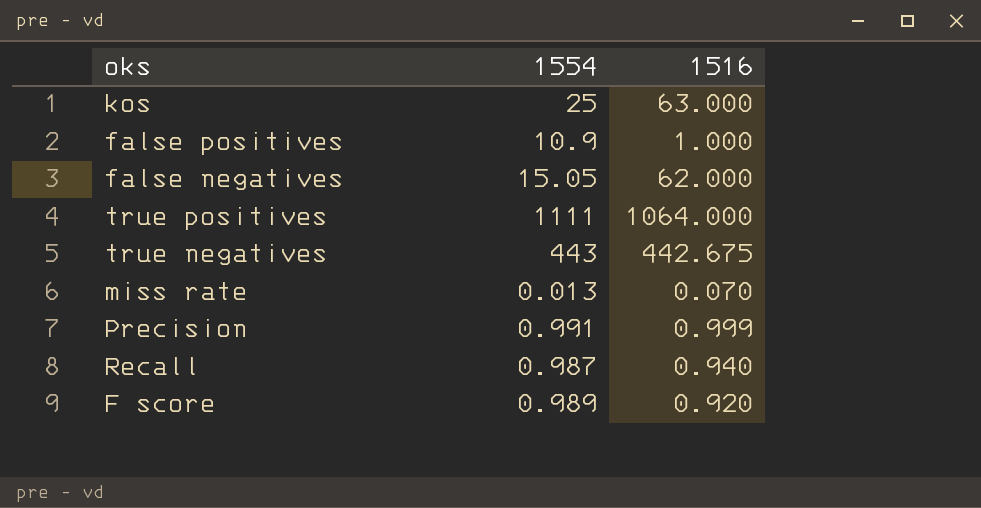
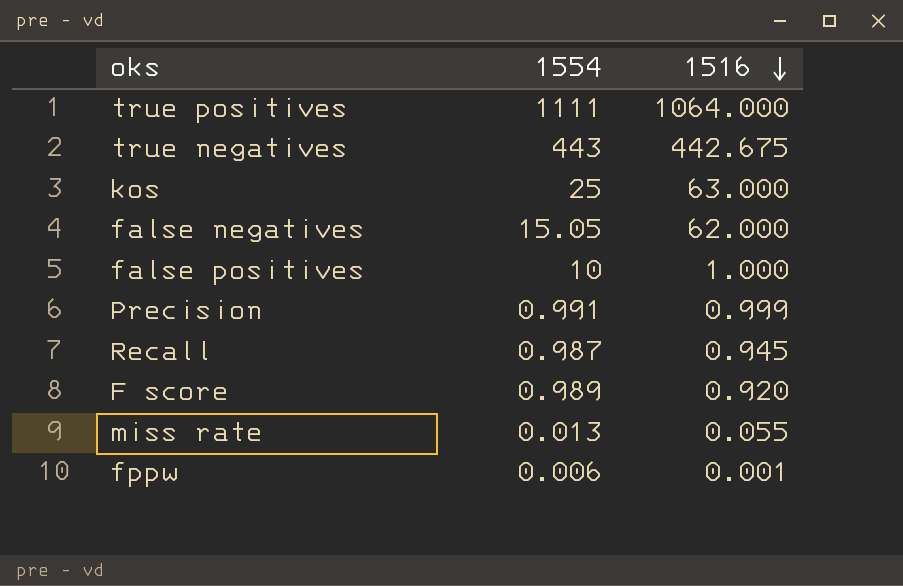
row order: none -> 1516 descending
false positives | 1554: 10.9 -> 10
Recall | 1516: 0.940 -> 0.945
miss rate | 1516: 0.070 -> 0.055
row fppw: none -> 0.006 | 0.001

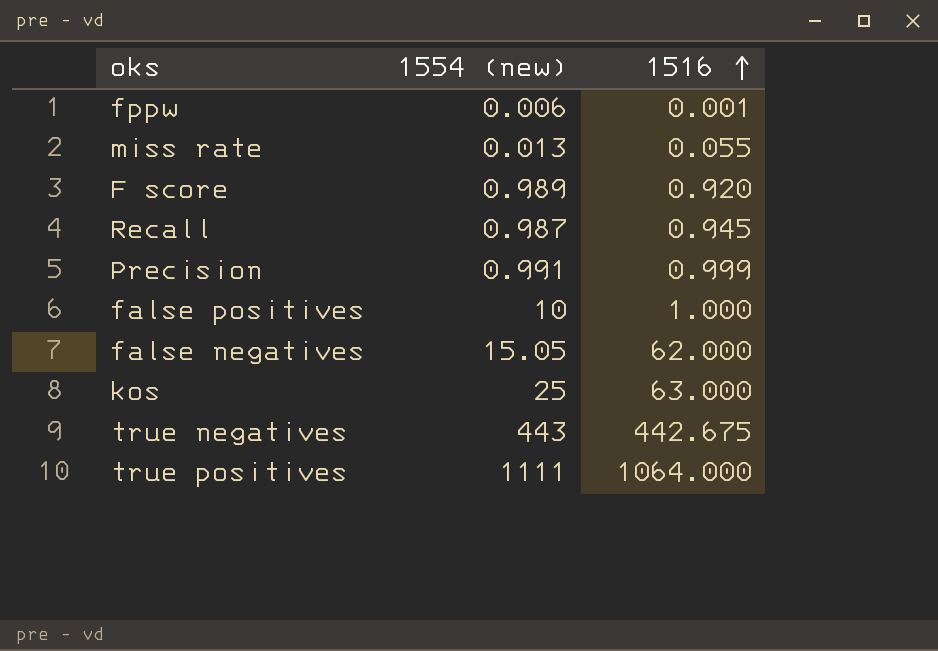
row order: 1516 descending -> 1516 ascending
column name: 1554 -> 1554 (new)

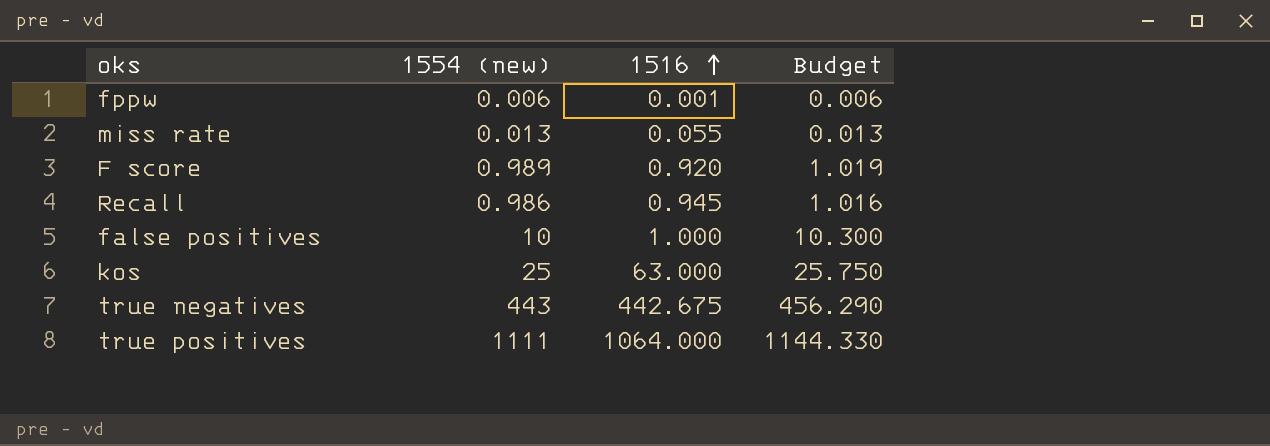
column Budget | formula: none -> [1554 (new)] * 1.03
row Precision: 0.991 | 0.999 -> none
row false negatives: 15.05 | 62.000 -> none
Recall | 1554 (new): 0.987 -> 0.986

